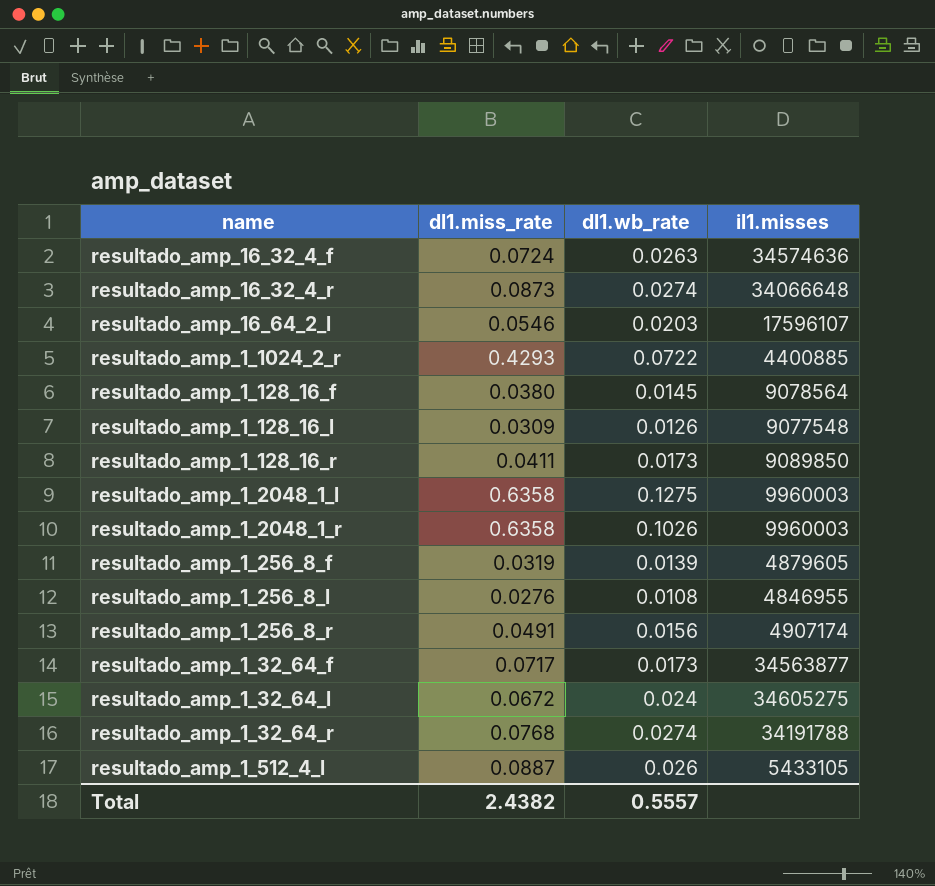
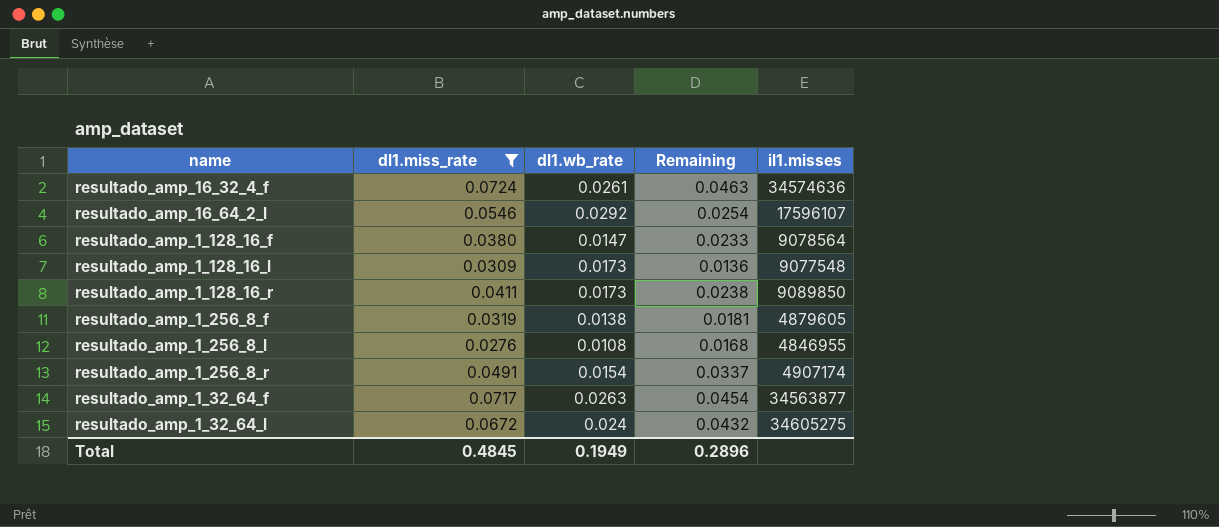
filter: none -> dl1.miss_rate <= 0.0724
column Remaining | formula: none -> [dl1.miss_rate] - [dl1.wb_rate]
resultado_amp_16_32_4_f | dl1.wb_rate: 0.0263 -> 0.0261
resultado_amp_16_64_2_l | dl1.wb_rate: 0.0203 -> 0.0292
resultado_amp_1_128_16_f | dl1.wb_rate: 0.0145 -> 0.0147
resultado_amp_1_128_16_l | dl1.wb_rate: 0.0126 -> 0.0173
resultado_amp_1_256_8_f | dl1.wb_rate: 0.0139 -> 0.0138
resultado_amp_1_256_8_r | dl1.wb_rate: 0.0156 -> 0.0154
resultado_amp_1_32_64_f | dl1.wb_rate: 0.0173 -> 0.0263
Total | dl1.miss_rate: 2.4382 -> 0.4845
Total | dl1.wb_rate: 0.5557 -> 0.1949

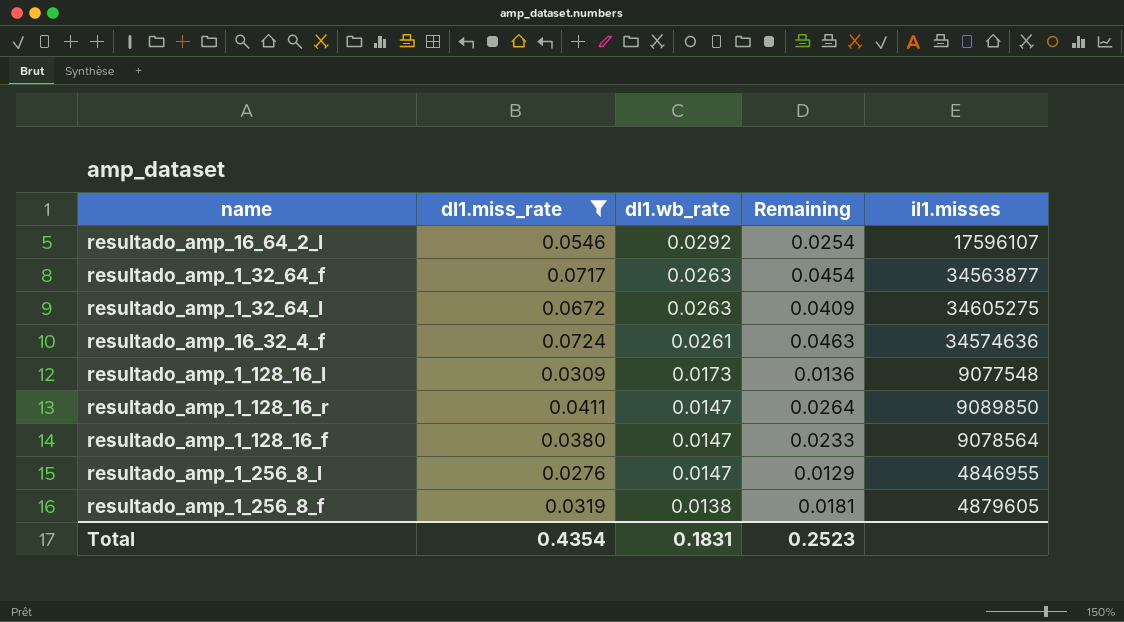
row order: none -> dl1.wb_rate descending
row resultado_amp_1_256_8_r: 0.0491 | 0.0154 | 0.0337 | 4907174 -> none
resultado_amp_1_32_64_l | dl1.wb_rate: 0.024 -> 0.0263
resultado_amp_1_32_64_l | Remaining: 0.0432 -> 0.0409
resultado_amp_1_128_16_r | dl1.wb_rate: 0.0173 -> 0.0147
resultado_amp_1_128_16_r | Remaining: 0.0238 -> 0.0264
resultado_amp_1_256_8_l | dl1.wb_rate: 0.0108 -> 0.0147
resultado_amp_1_256_8_l | Remaining: 0.0168 -> 0.0129
Total | dl1.miss_rate: 0.4845 -> 0.4354
Total | dl1.wb_rate: 0.1949 -> 0.1831
Total | Remaining: 0.2896 -> 0.2523

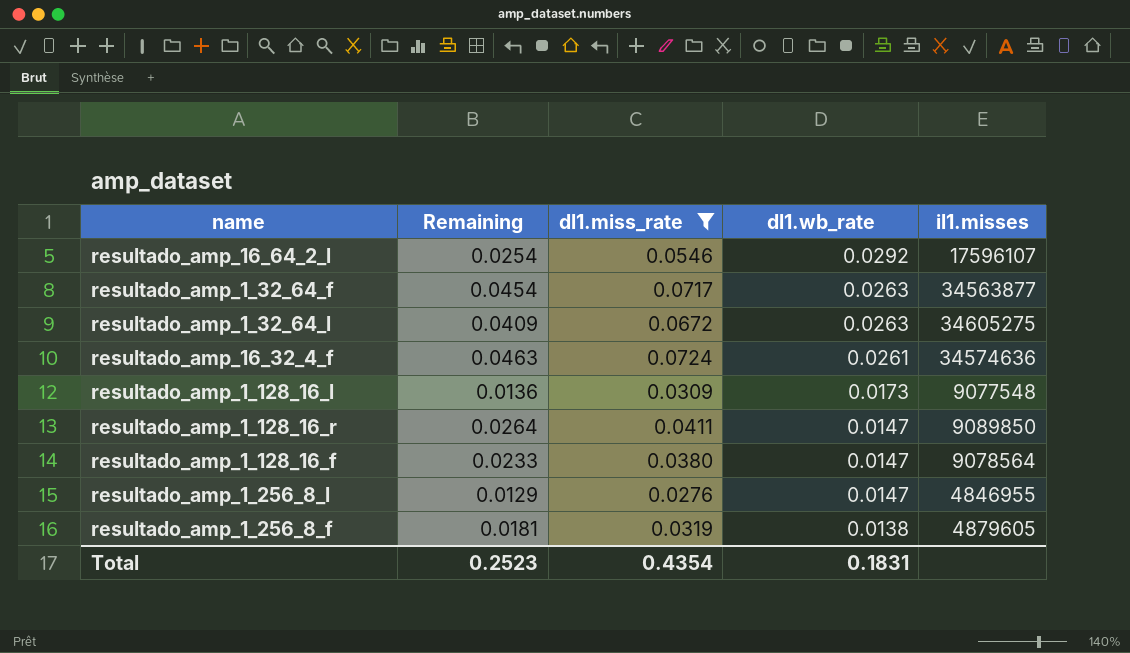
column Remaining | position: 4 -> 2

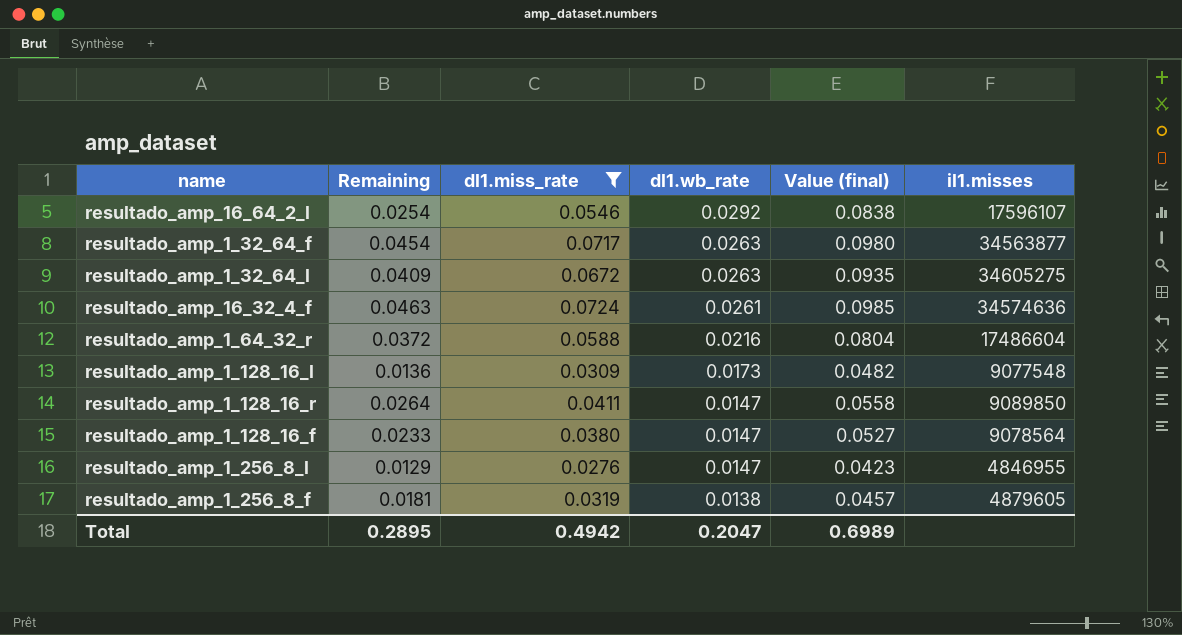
column Value (final) | formula: none -> [dl1.miss_rate] + [dl1.wb_rate]
row resultado_amp_1_64_32_r: none -> 0.0372 | 0.0588 | 0.0216 | 0.0804 | 17486604
Total | Remaining: 0.2523 -> 0.2895
Total | dl1.miss_rate: 0.4354 -> 0.4942
Total | dl1.wb_rate: 0.1831 -> 0.2047

